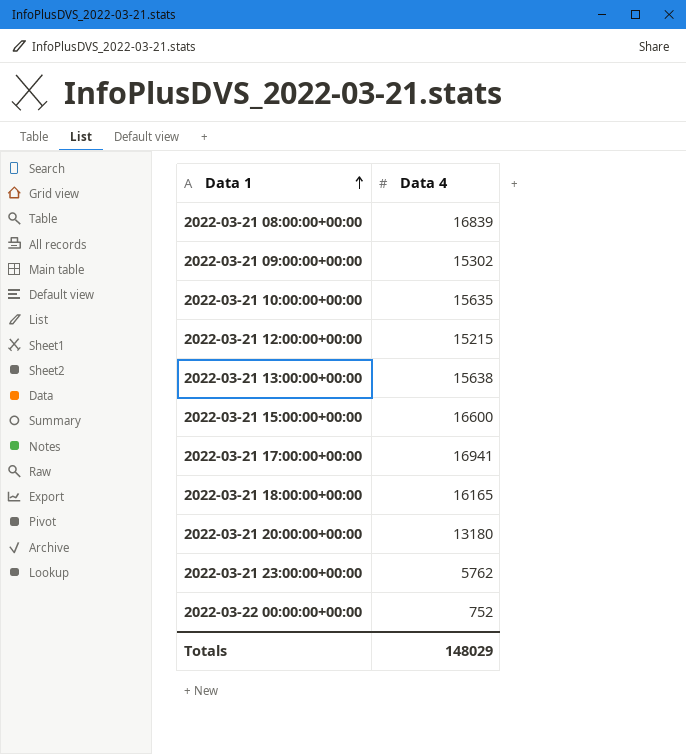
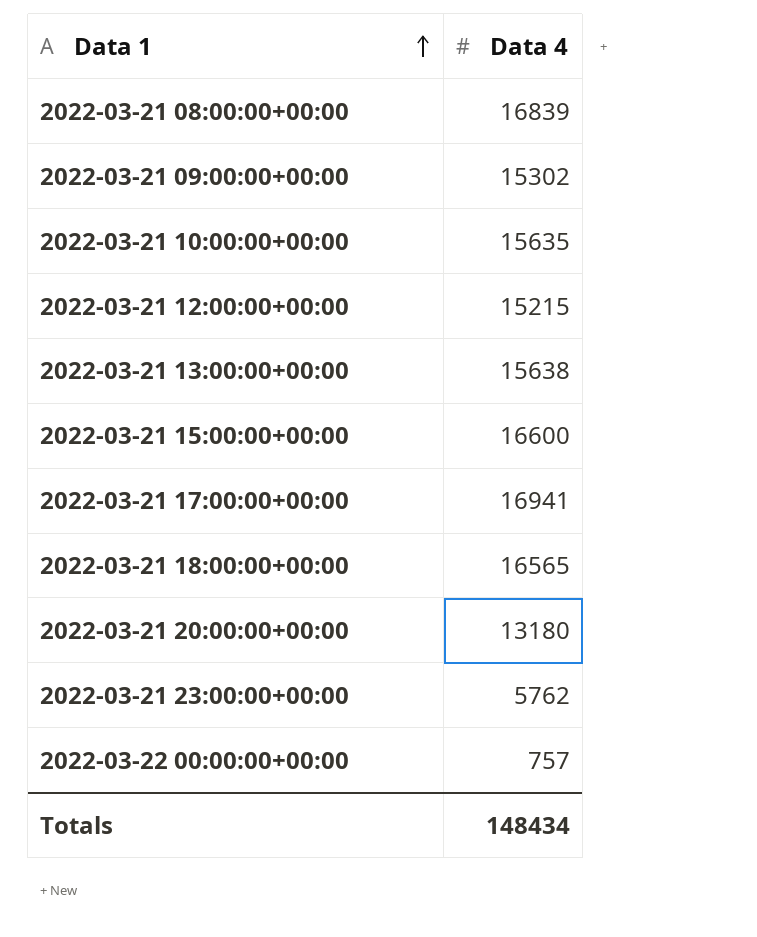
2022-03-21 18:00:00+00:00 | Data 4: 16165 -> 16565
2022-03-22 00:00:00+00:00 | Data 4: 752 -> 757
Totals | Data 4: 148029 -> 148434

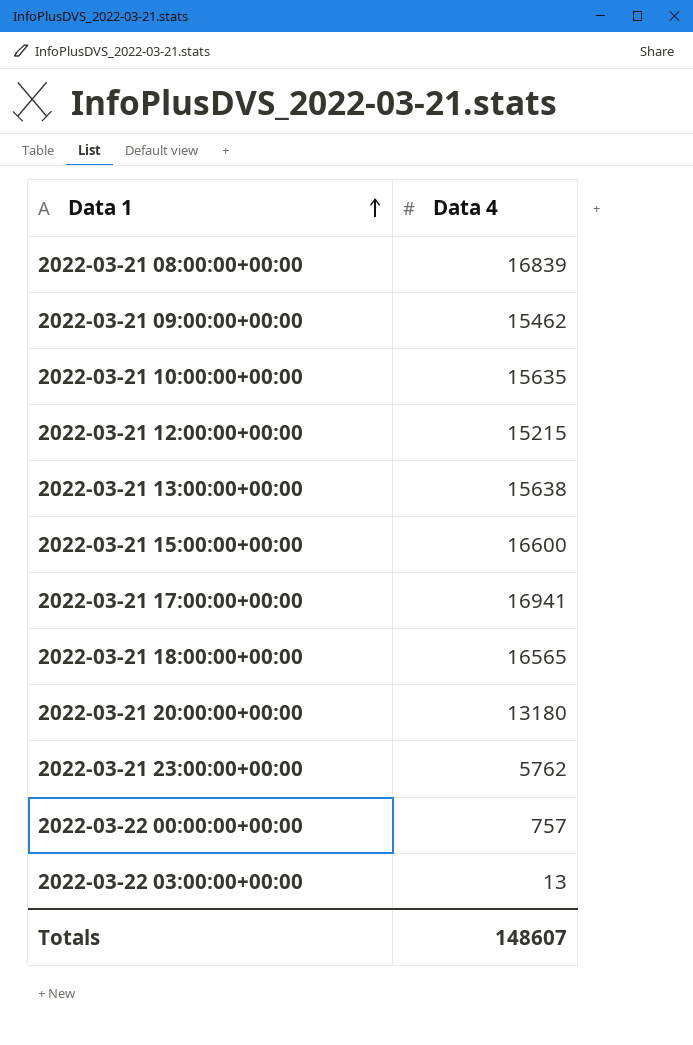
2022-03-21 09:00:00+00:00 | Data 4: 15302 -> 15462
row 2022-03-22 03:00:00+00:00: none -> 13
Totals | Data 4: 148434 -> 148607

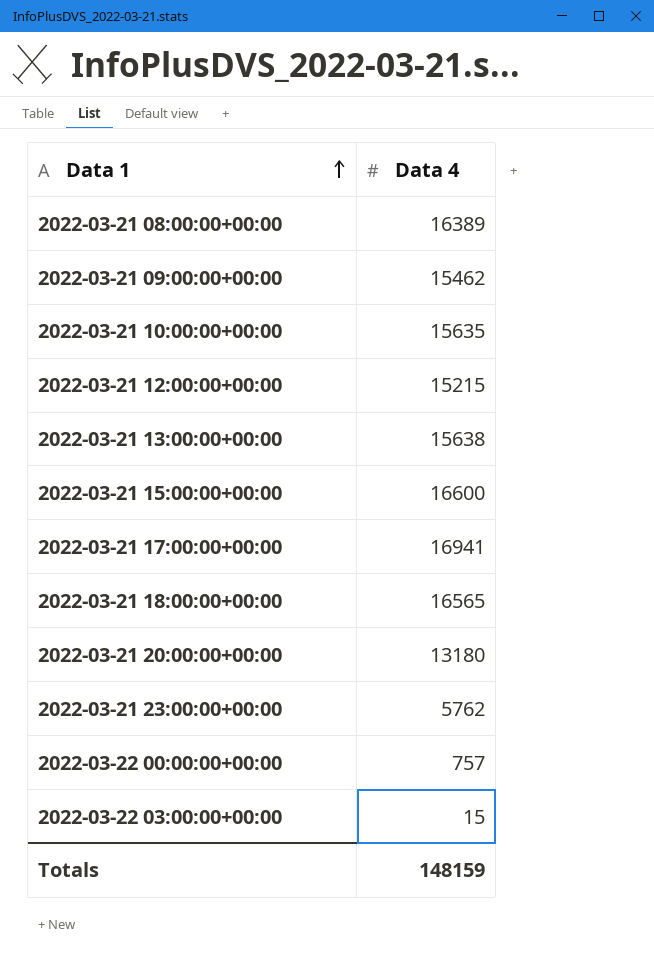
2022-03-21 08:00:00+00:00 | Data 4: 16839 -> 16389
2022-03-22 03:00:00+00:00 | Data 4: 13 -> 15
Totals | Data 4: 148607 -> 148159

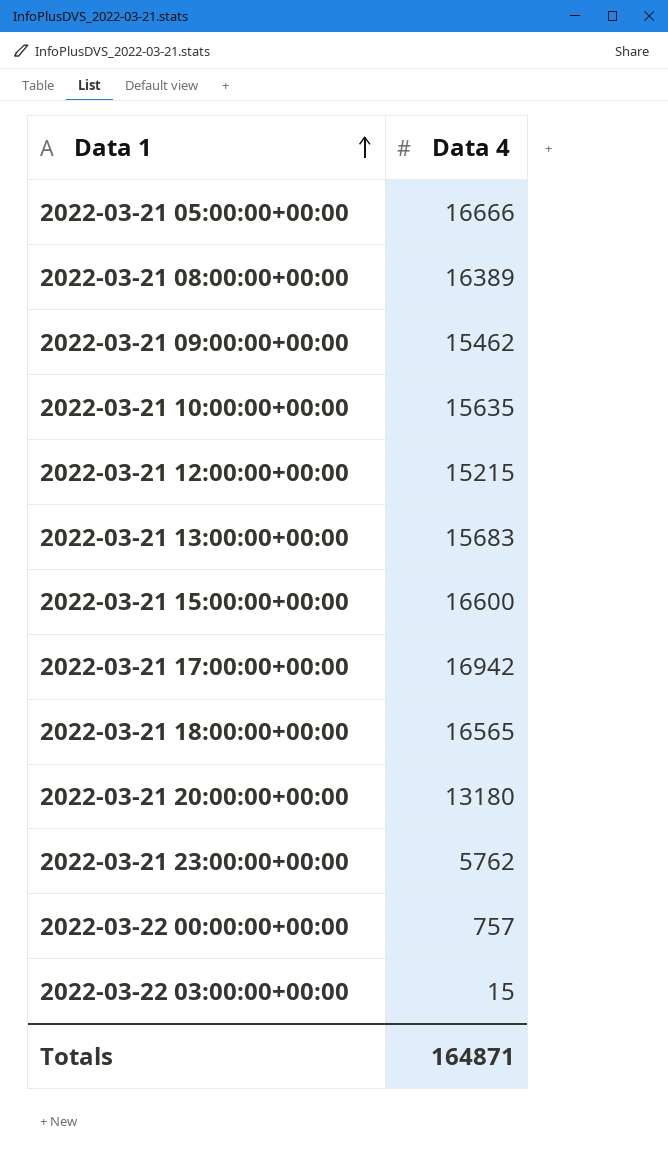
row 2022-03-21 05:00:00+00:00: none -> 16666
2022-03-21 13:00:00+00:00 | Data 4: 15638 -> 15683
2022-03-21 17:00:00+00:00 | Data 4: 16941 -> 16942
Totals | Data 4: 148159 -> 164871

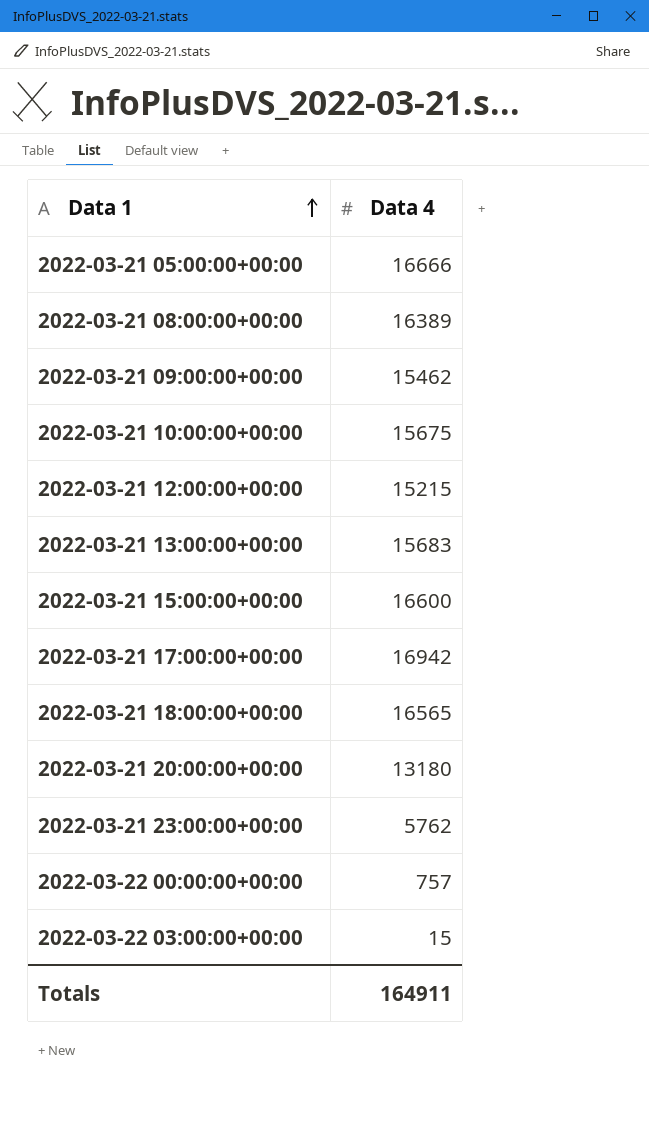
2022-03-21 10:00:00+00:00 | Data 4: 15635 -> 15675
Totals | Data 4: 164871 -> 164911

